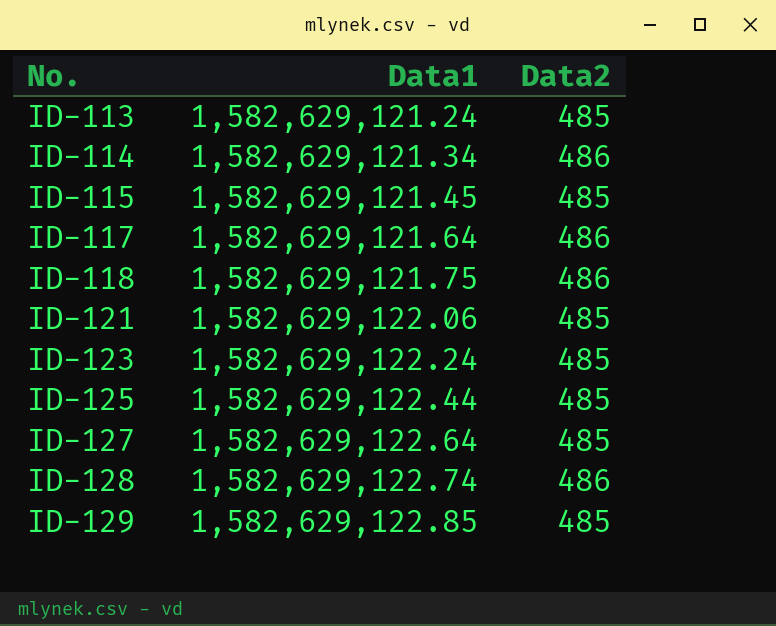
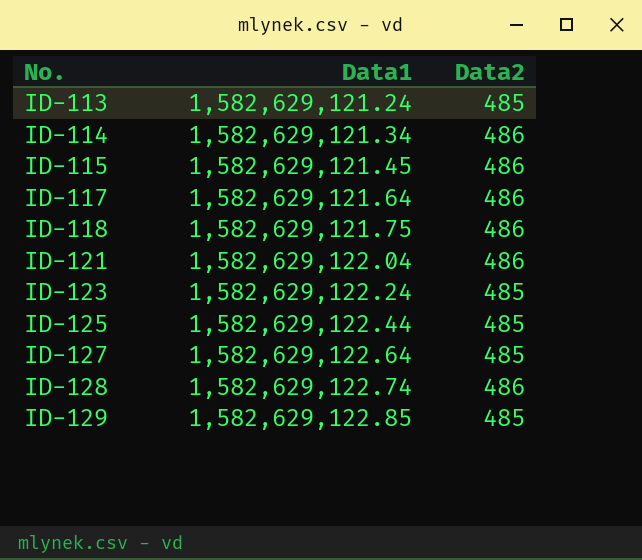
ID-115 | Data2: 485 -> 486
ID-121 | Data1: 1,582,629,122.06 -> 1,582,629,122.04
ID-121 | Data2: 485 -> 486

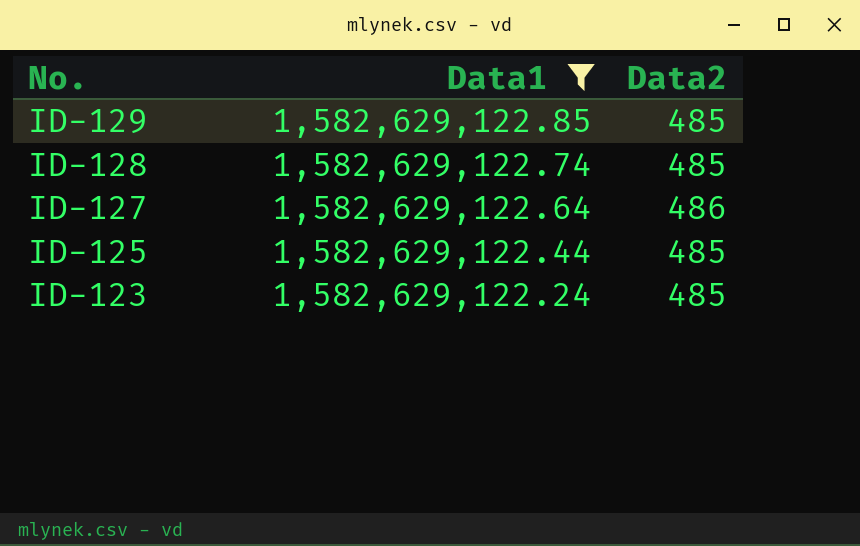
filter: none -> Data1 >= 1,582,629,122.24
row order: No. ascending -> No. descending
ID-128 | Data2: 486 -> 485
ID-127 | Data2: 485 -> 486

